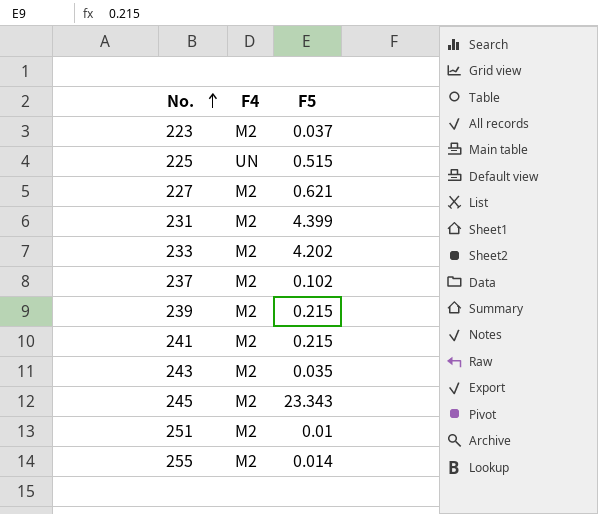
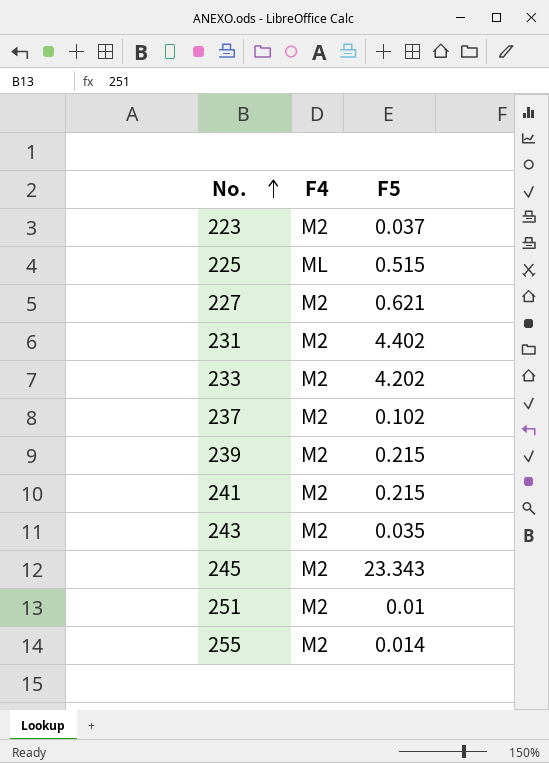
225 | F4: UN -> ML
231 | F5: 4.399 -> 4.402

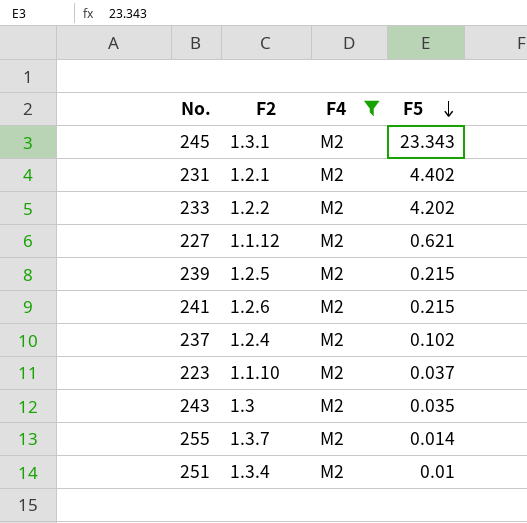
filter: none -> F4 = M2
row order: No. ascending -> F5 descending
column F2 | position: none -> 2

